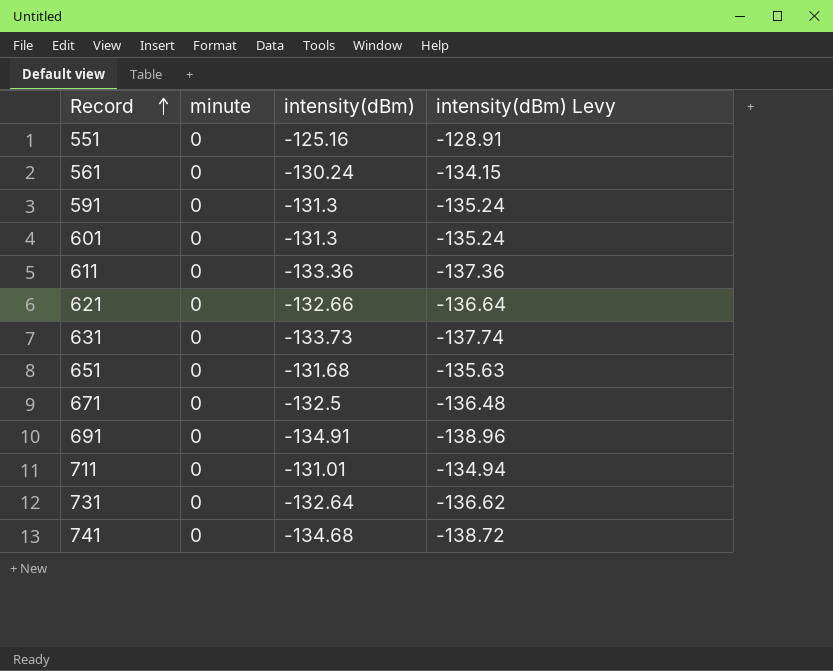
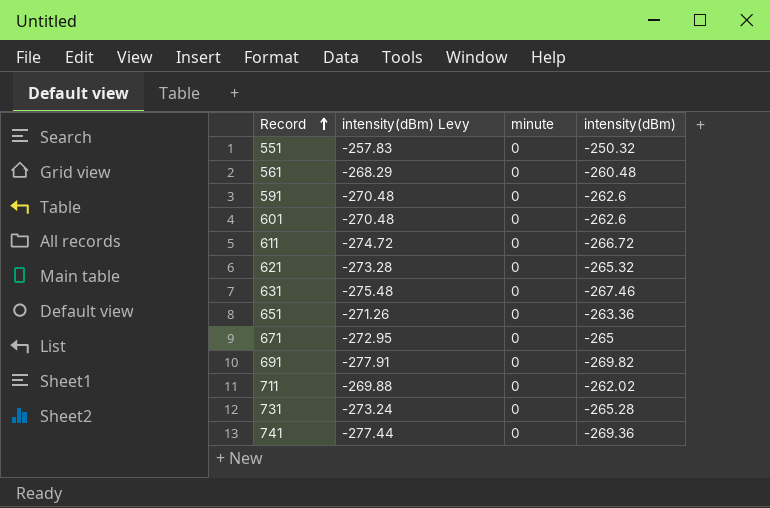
column intensity(dBm) Levy | position: 4 -> 2
551 | intensity(dBm) Levy: -128.91 -> -257.83
551 | intensity(dBm): -125.16 -> -250.32
561 | intensity(dBm) Levy: -134.15 -> -268.29
561 | intensity(dBm): -130.24 -> -260.48
591 | intensity(dBm) Levy: -135.24 -> -270.48
591 | intensity(dBm): -131.3 -> -262.6
601 | intensity(dBm) Levy: -135.24 -> -270.48
601 | intensity(dBm): -131.3 -> -262.6
611 | intensity(dBm) Levy: -137.36 -> -274.72
611 | intensity(dBm): -133.36 -> -266.72
621 | intensity(dBm) Levy: -136.64 -> -273.28
621 | intensity(dBm): -132.66 -> -265.32
631 | intensity(dBm) Levy: -137.74 -> -275.48
631 | intensity(dBm): -133.73 -> -267.46
651 | intensity(dBm) Levy: -135.63 -> -271.26
651 | intensity(dBm): -131.68 -> -263.36
671 | intensity(dBm) Levy: -136.48 -> -272.95
671 | intensity(dBm): -132.5 -> -265
691 | intensity(dBm) Levy: -138.96 -> -277.91
691 | intensity(dBm): -134.91 -> -269.82
711 | intensity(dBm) Levy: -134.94 -> -269.88
711 | intensity(dBm): -131.01 -> -262.02
731 | intensity(dBm) Levy: -136.62 -> -273.24
731 | intensity(dBm): -132.64 -> -265.28
741 | intensity(dBm) Levy: -138.72 -> -277.44
741 | intensity(dBm): -134.68 -> -269.36

